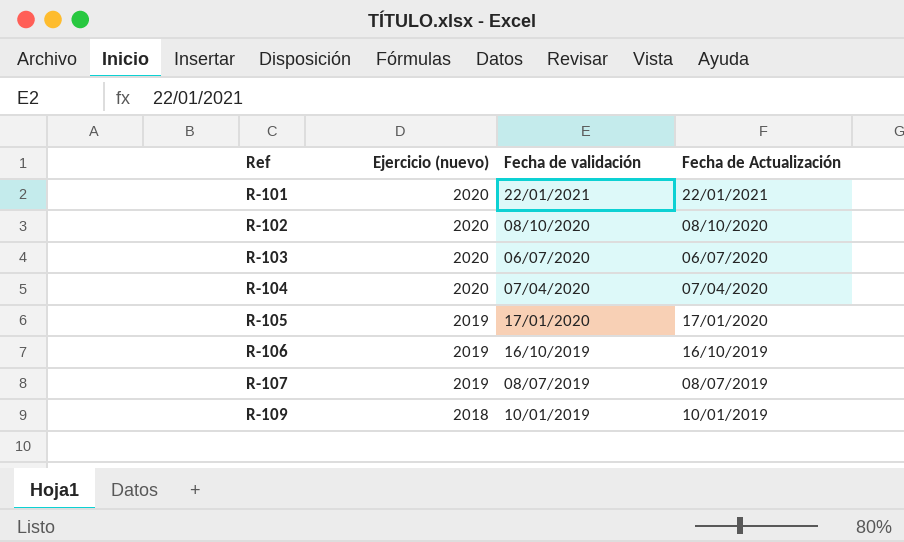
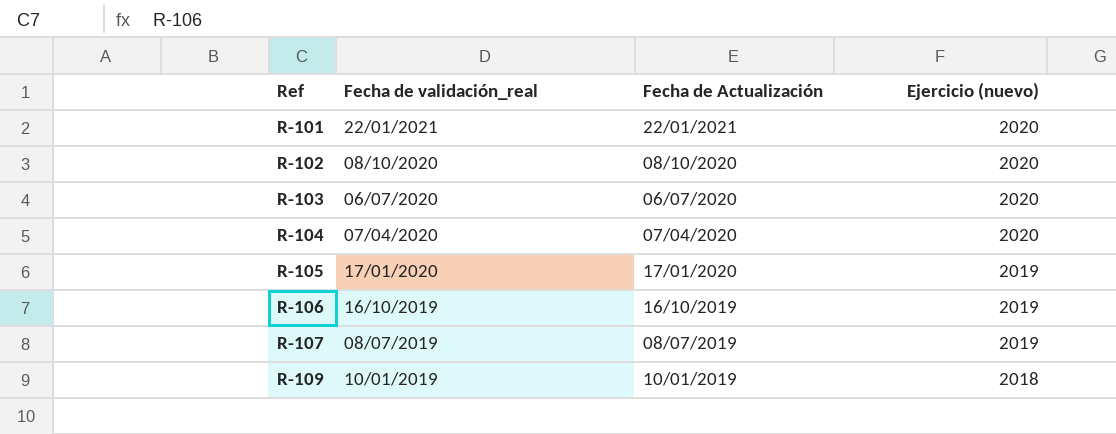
column name: Fecha de validación -> Fecha de validación_real
column Ejercicio (nuevo) | position: 2 -> 4

